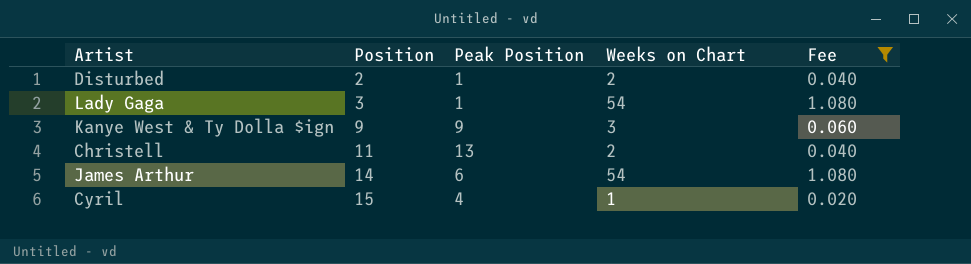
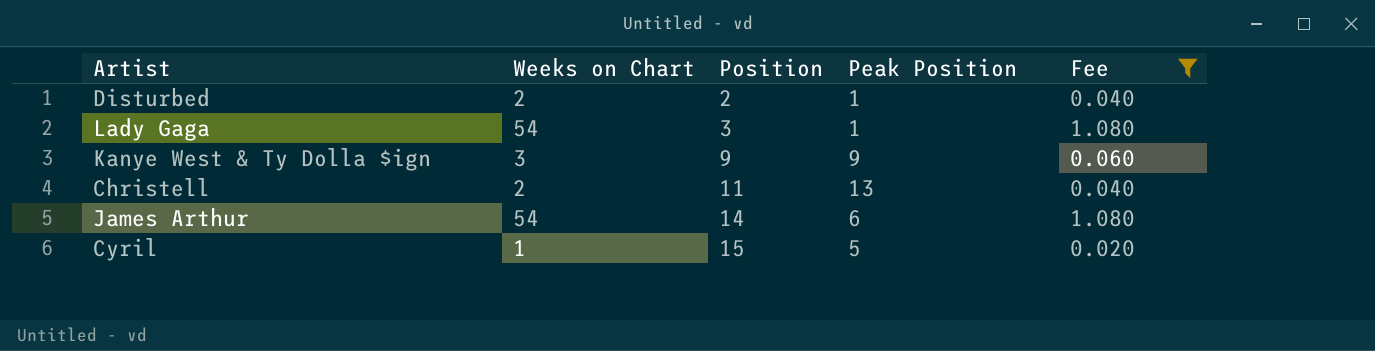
column Weeks on Chart | position: 4 -> 2
Cyril | Peak Position: 4 -> 5

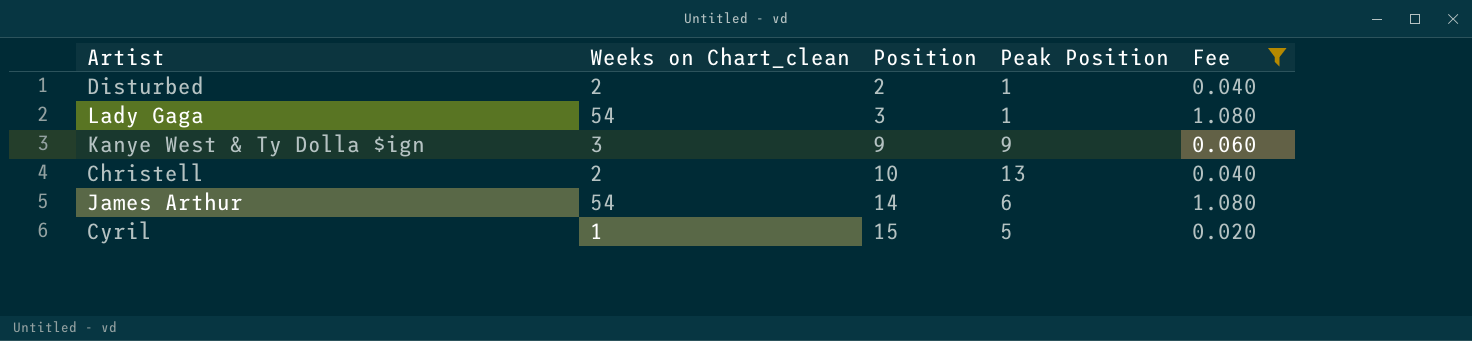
column name: Weeks on Chart -> Weeks on Chart_clean
Christell | Position: 11 -> 10

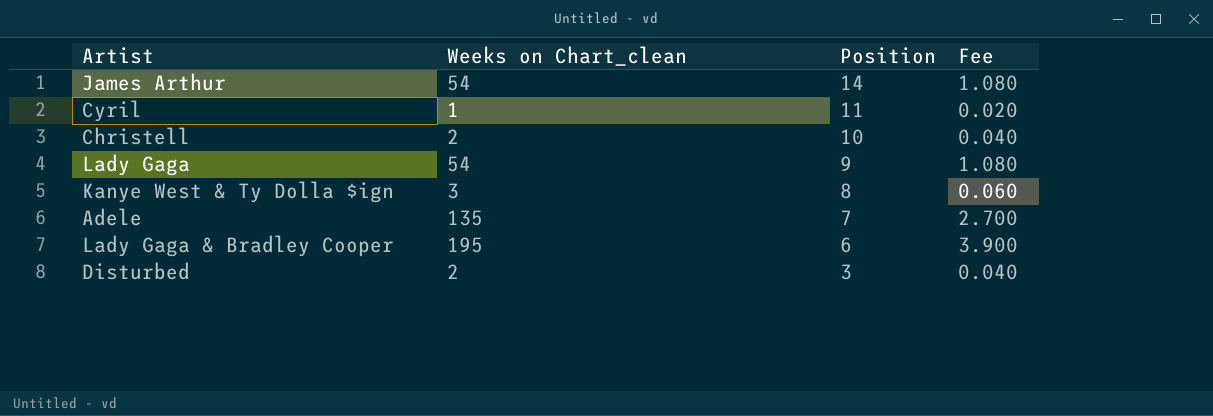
filter: Fee <= 1.080 -> none
row order: Position ascending -> Position descending
column Peak Position | position: 4 -> none
Cyril | Position: 15 -> 11
Lady Gaga | Position: 3 -> 9
Kanye West & Ty Dolla $ign | Position: 9 -> 8
Disturbed | Position: 2 -> 3

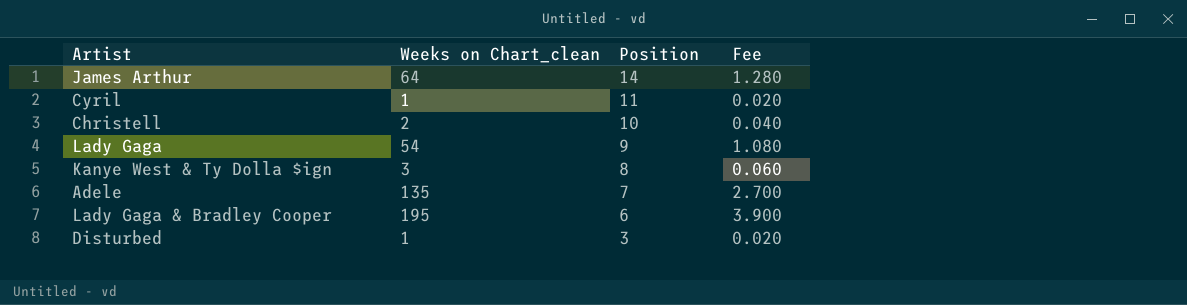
James Arthur | Weeks on Chart_clean: 54 -> 64
James Arthur | Fee: 1.080 -> 1.280
Disturbed | Weeks on Chart_clean: 2 -> 1
Disturbed | Fee: 0.040 -> 0.020

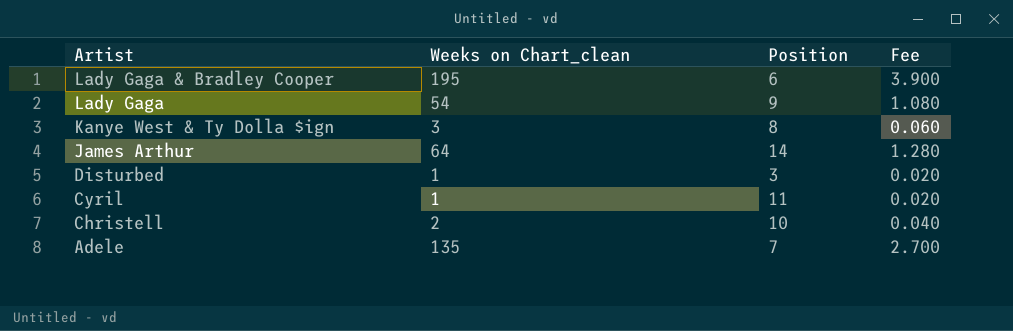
row order: Position descending -> Artist descending

